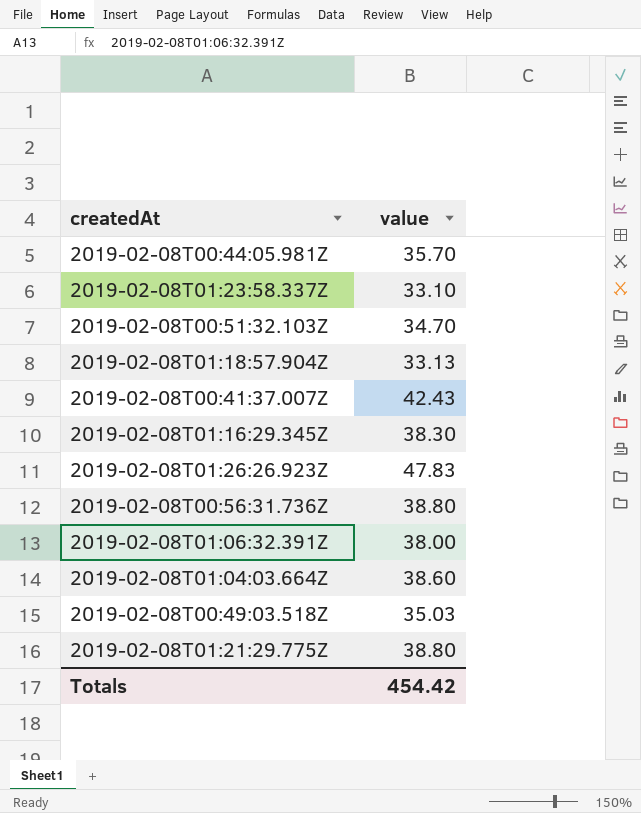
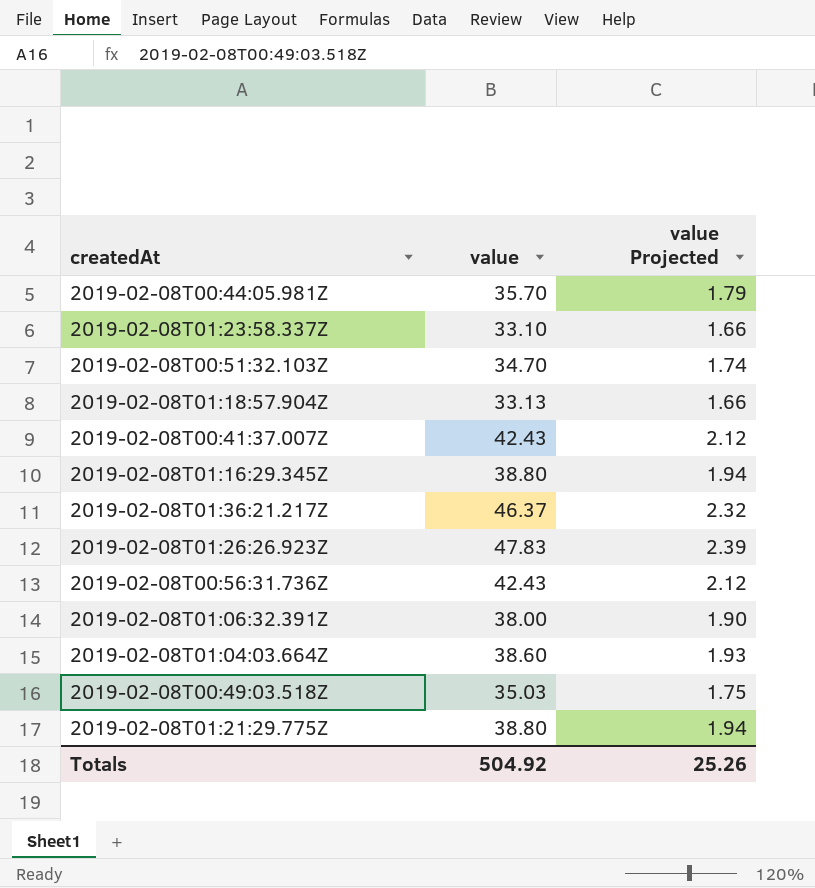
column value Projected | formula: none -> [value] * 0.05
2019-02-08T01:16:29.345Z | value: 38.30 -> 38.80
row 2019-02-08T01:36:21.217Z: none -> 46.37 | 2.32
2019-02-08T00:56:31.736Z | value: 38.80 -> 42.43
Totals | value: 454.42 -> 504.92

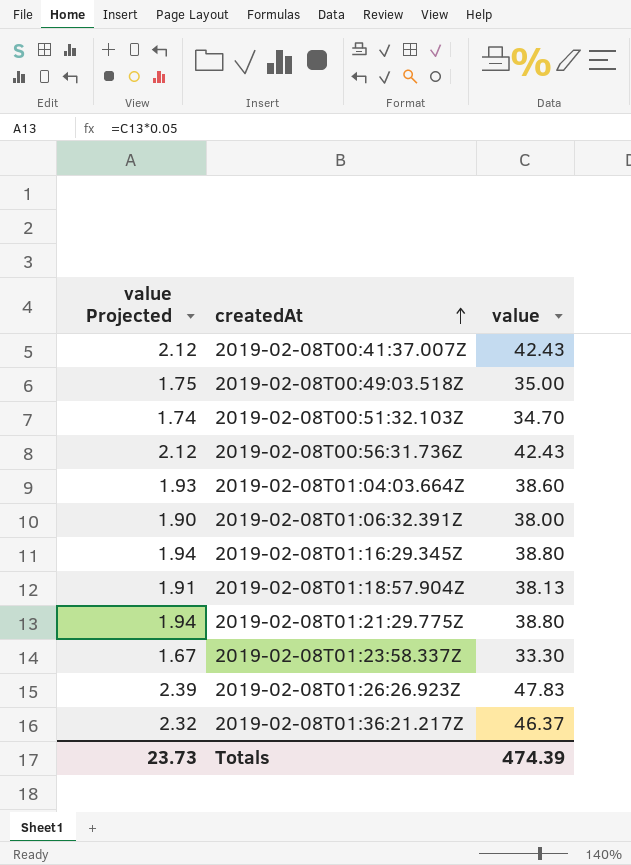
row order: none -> createdAt ascending
column value Projected | position: 3 -> 1
row 2019-02-08T00:44:05.981Z: 35.70 | 1.79 -> none
2019-02-08T00:49:03.518Z | value: 35.03 -> 35.00
2019-02-08T01:18:57.904Z | value Projected: 1.66 -> 1.91
2019-02-08T01:18:57.904Z | value: 33.13 -> 38.13
2019-02-08T01:23:58.337Z | value Projected: 1.66 -> 1.67
2019-02-08T01:23:58.337Z | value: 33.10 -> 33.30
Totals | value Projected: 25.26 -> 23.73
Totals | value: 504.92 -> 474.39

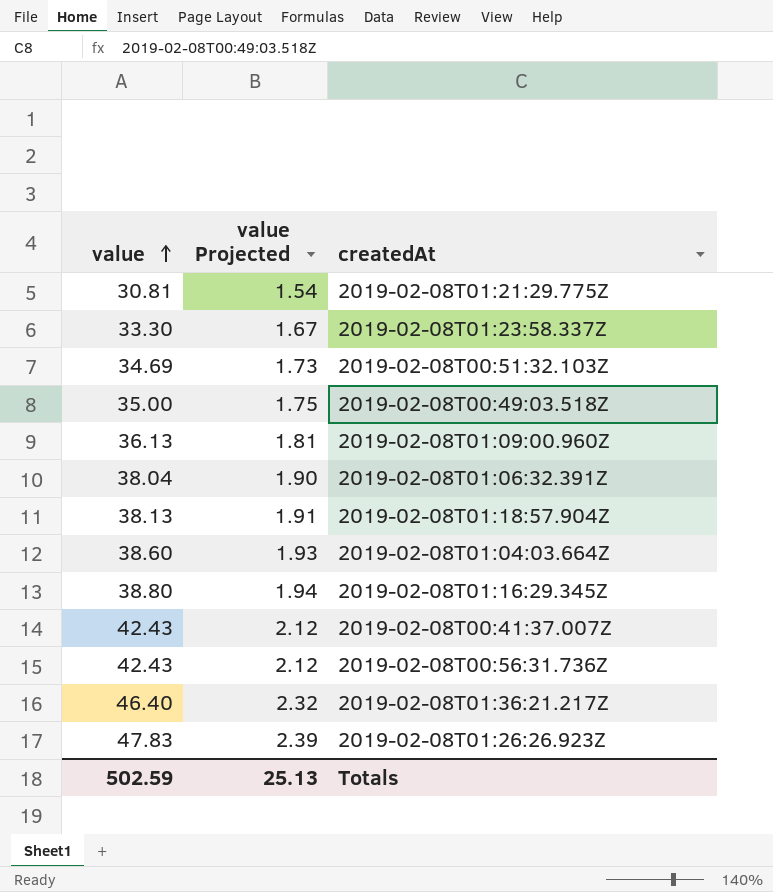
row order: createdAt ascending -> value ascending
column value | position: 3 -> 1
2019-02-08T01:21:29.775Z | value: 38.80 -> 30.81
2019-02-08T01:21:29.775Z | value Projected: 1.94 -> 1.54
2019-02-08T00:51:32.103Z | value: 34.70 -> 34.69
2019-02-08T00:51:32.103Z | value Projected: 1.74 -> 1.73
row 2019-02-08T01:09:00.960Z: none -> 36.13 | 1.81
2019-02-08T01:06:32.391Z | value: 38.00 -> 38.04
2019-02-08T01:36:21.217Z | value: 46.37 -> 46.40
Totals | value: 474.39 -> 502.59
Totals | value Projected: 23.73 -> 25.13

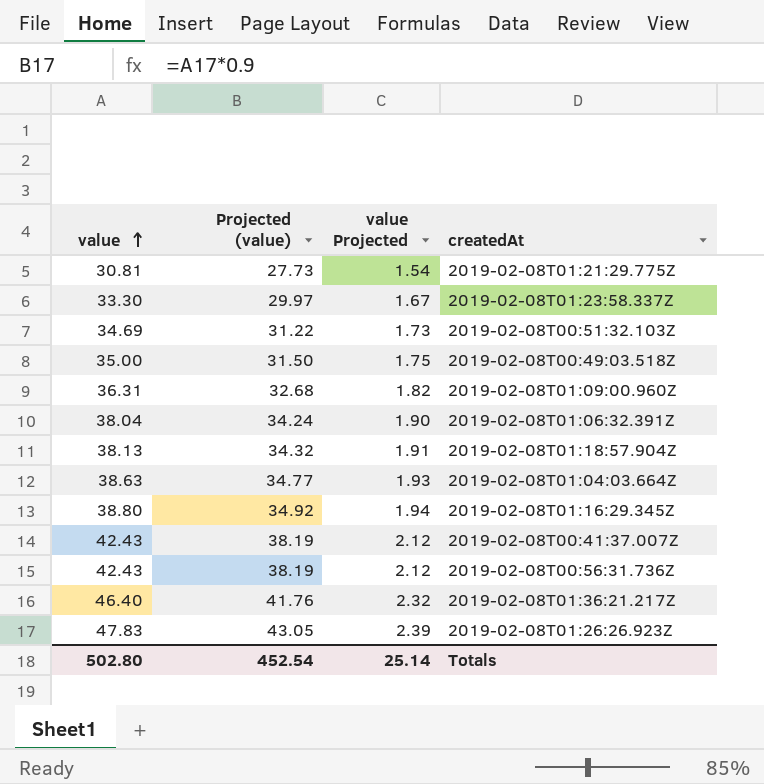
column Projected (value) | formula: none -> [value] * 0.9
2019-02-08T01:09:00.960Z | value: 36.13 -> 36.31
2019-02-08T01:09:00.960Z | value Projected: 1.81 -> 1.82
2019-02-08T01:04:03.664Z | value: 38.60 -> 38.63
Totals | value: 502.59 -> 502.80
Totals | value Projected: 25.13 -> 25.14

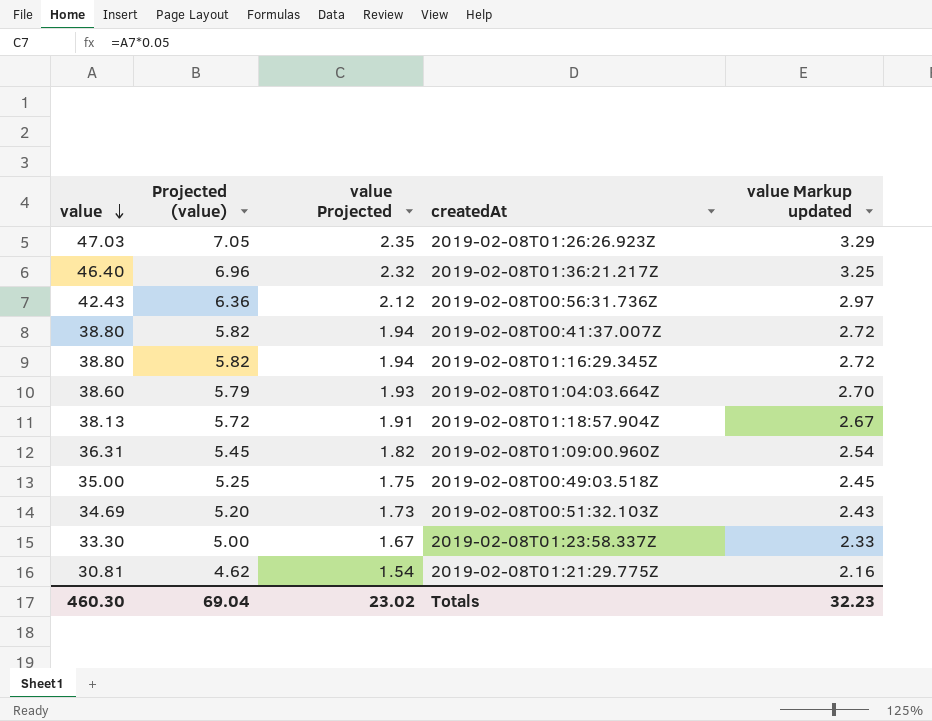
row order: value ascending -> value descending
column Projected (value) | formula: [value] * 0.9 -> [value] * 0.15
column value Markup updated | formula: none -> [value] * 0.07
row 2019-02-08T01:06:32.391Z: 38.04 | 34.24 | 1.90 -> none
2019-02-08T01:26:26.923Z | value: 47.83 -> 47.03
2019-02-08T01:26:26.923Z | value Projected: 2.39 -> 2.35
2019-02-08T00:41:37.007Z | value: 42.43 -> 38.80
2019-02-08T00:41:37.007Z | value Projected: 2.12 -> 1.94
2019-02-08T01:04:03.664Z | value: 38.63 -> 38.60
Totals | value: 502.80 -> 460.30
Totals | Projected (value): 452.54 -> 69.04
Totals | value Projected: 25.14 -> 23.02

